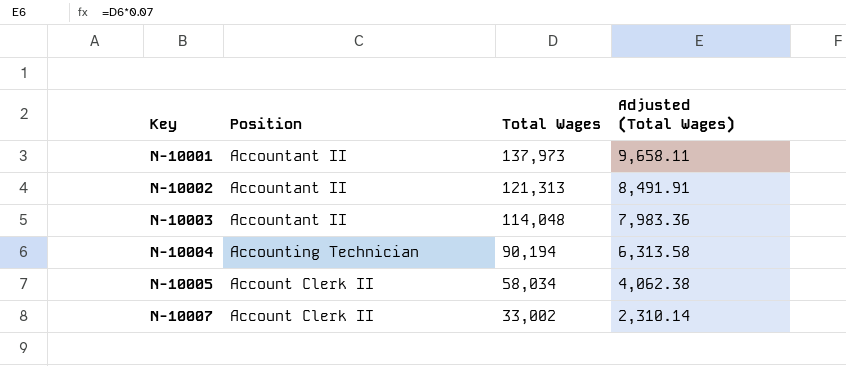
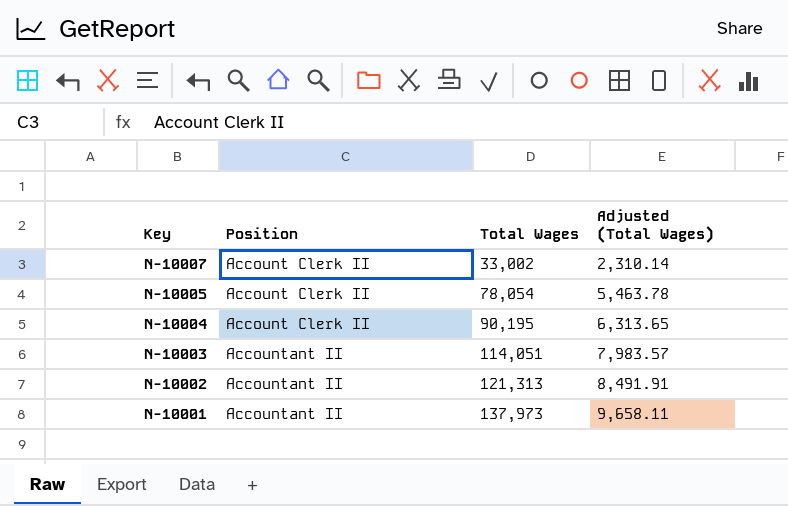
row order: Key ascending -> Key descending
N-10005 | Total Wages: 58,034 -> 78,054
N-10005 | Adjusted (Total Wages): 4,062.38 -> 5,463.78
N-10004 | Position: Accounting Technician -> Account Clerk II
N-10004 | Total Wages: 90,194 -> 90,195
N-10004 | Adjusted (Total Wages): 6,313.58 -> 6,313.65
N-10003 | Total Wages: 114,048 -> 114,051
N-10003 | Adjusted (Total Wages): 7,983.36 -> 7,983.57

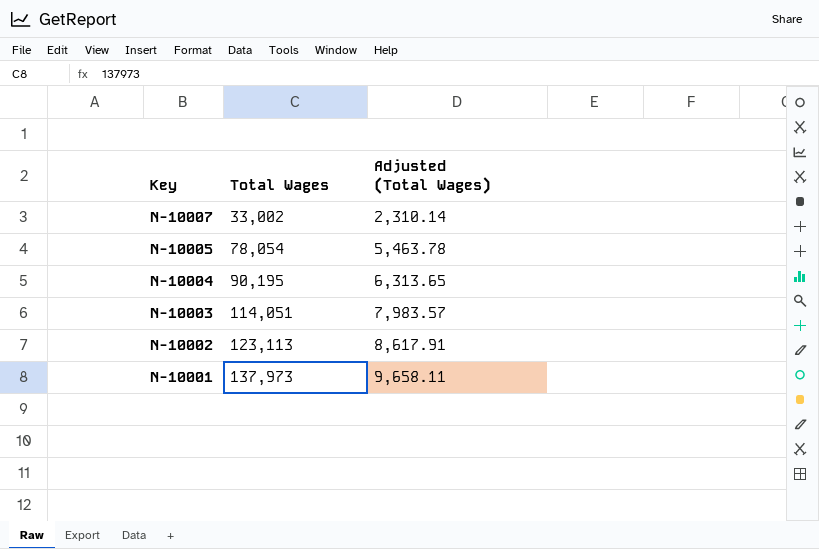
column Position | position: 2 -> none
N-10002 | Total Wages: 121,313 -> 123,113
N-10002 | Adjusted (Total Wages): 8,491.91 -> 8,617.91

